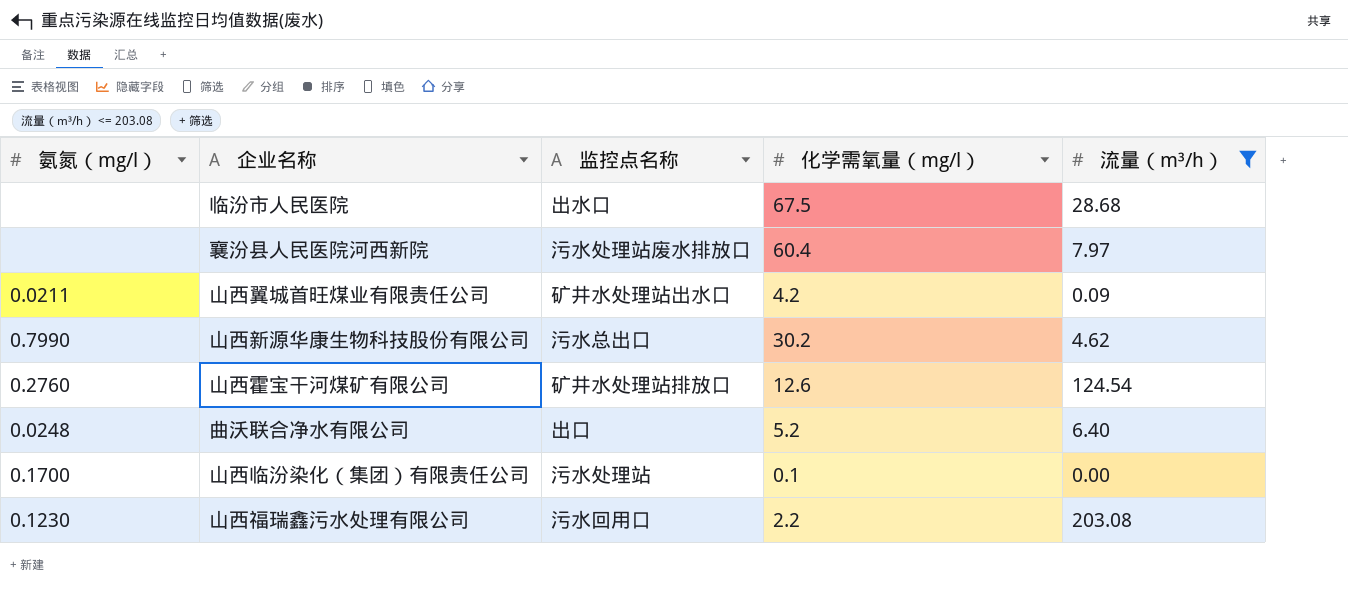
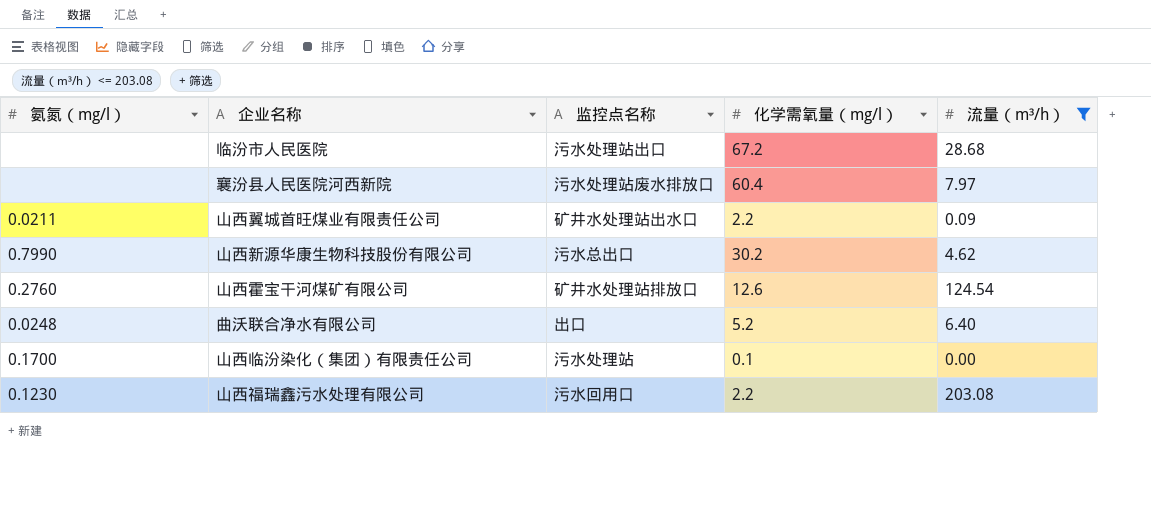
临汾市人民医院 | 监控点名称: 出水口 -> 污水处理站出口
临汾市人民医院 | 化学需氧量（mg/l）: 67.5 -> 67.2
山西翼城首旺煤业有限责任公司 | 化学需氧量（mg/l）: 4.2 -> 2.2

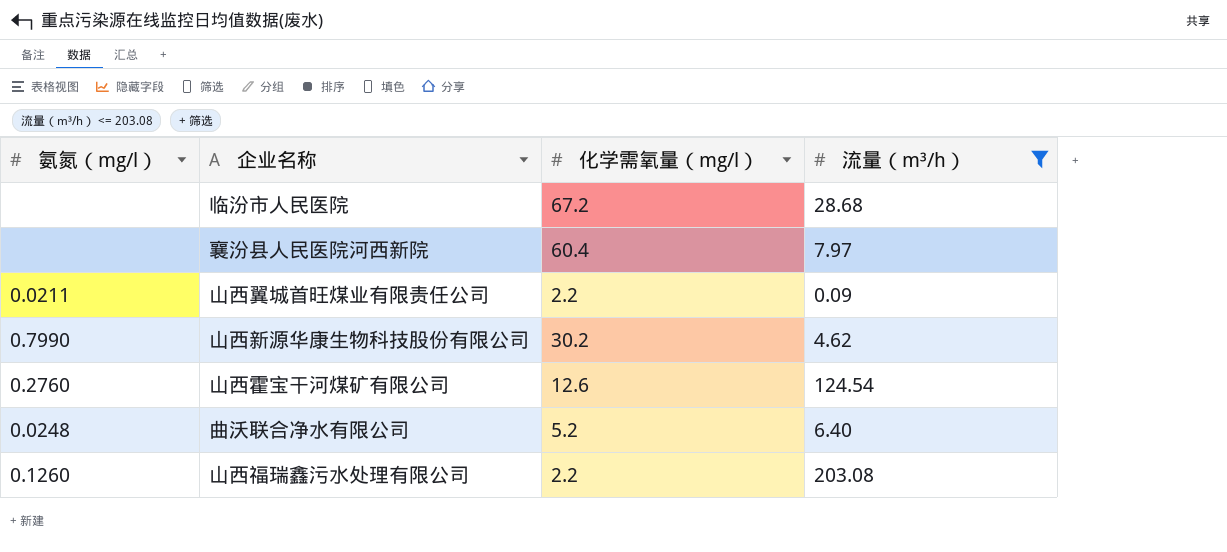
column 监控点名称 | position: 3 -> none
row 山西临汾染化（集团）有限责任公司: 0.1700 | 污水处理站 | 0.1 | 0.00 -> none
山西福瑞鑫污水处理有限公司 | 氨氮（mg/l）: 0.1230 -> 0.1260

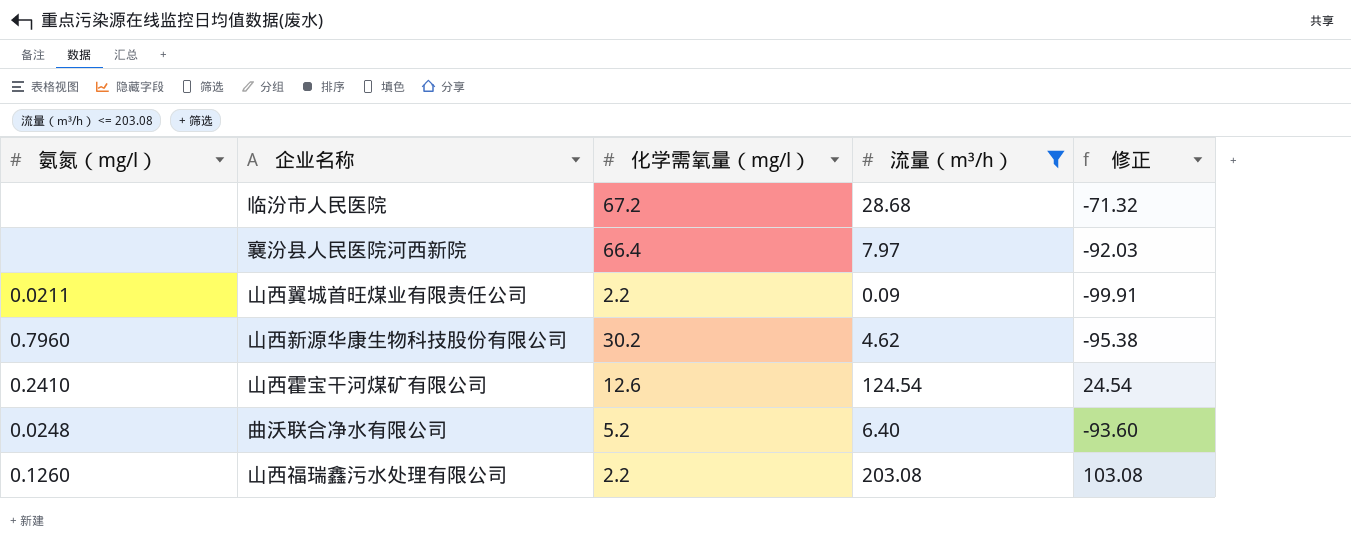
column 修正 | formula: none -> [流量（m³/h）] - 100
襄汾县人民医院河西新院 | 化学需氧量（mg/l）: 60.4 -> 66.4
山西新源华康生物科技股份有限公司 | 氨氮（mg/l）: 0.7990 -> 0.7960
山西霍宝干河煤矿有限公司 | 氨氮（mg/l）: 0.2760 -> 0.2410

